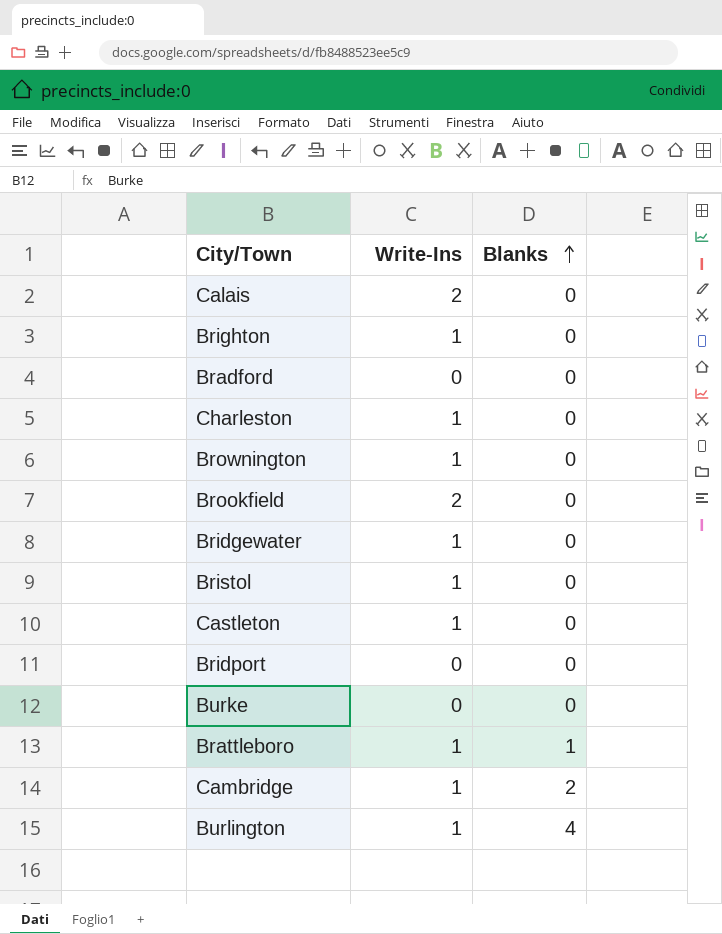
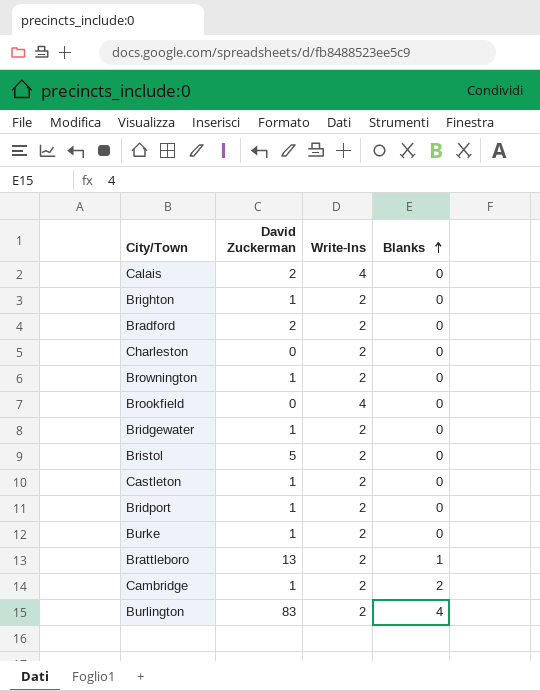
column David Zuckerman | position: none -> 2
Calais | Write-Ins: 2 -> 4
Brighton | Write-Ins: 1 -> 2
Bradford | Write-Ins: 0 -> 2
Charleston | Write-Ins: 1 -> 2
Brownington | Write-Ins: 1 -> 2
Brookfield | Write-Ins: 2 -> 4
Bridgewater | Write-Ins: 1 -> 2
Bristol | Write-Ins: 1 -> 2
Castleton | Write-Ins: 1 -> 2
Bridport | Write-Ins: 0 -> 2
Burke | Write-Ins: 0 -> 2
Brattleboro | Write-Ins: 1 -> 2
Cambridge | Write-Ins: 1 -> 2
Burlington | Write-Ins: 1 -> 2

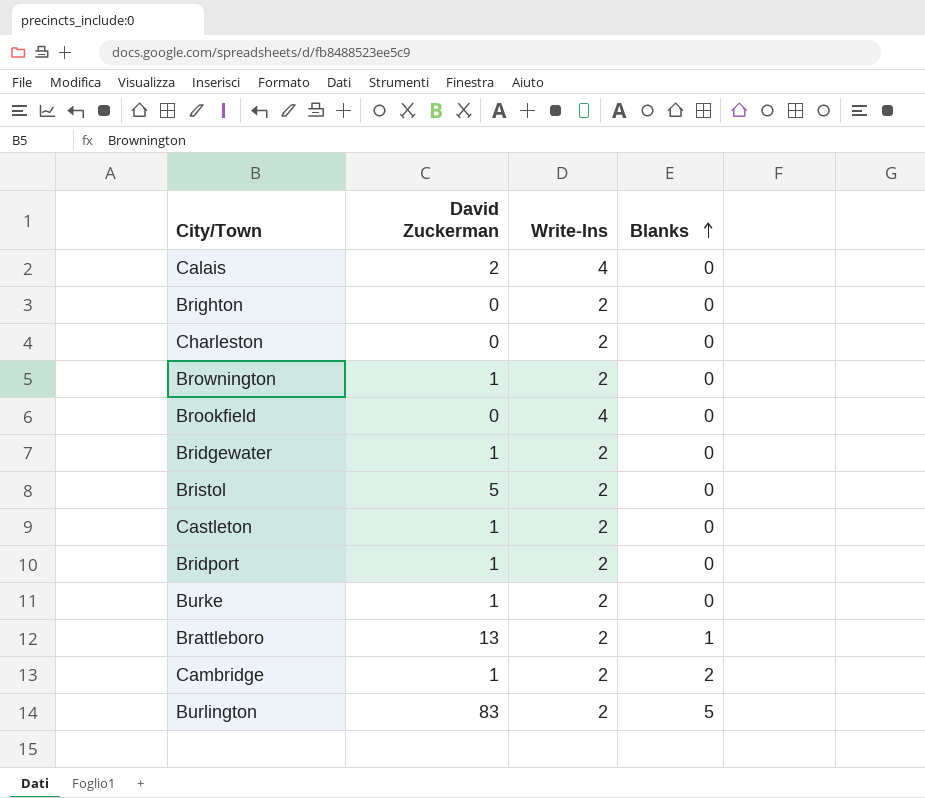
row Bradford: 2 | 2 | 0 -> none
Brighton | David Zuckerman: 1 -> 0
Burlington | Blanks: 4 -> 5

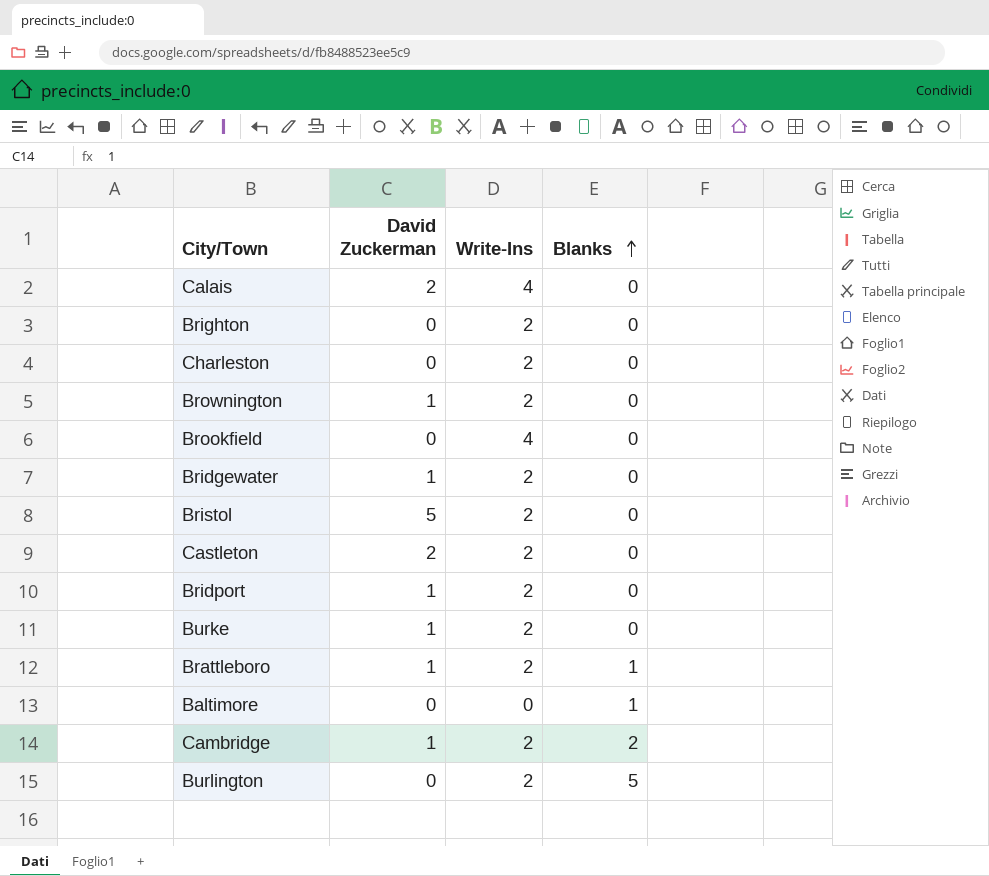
Castleton | David Zuckerman: 1 -> 2
Brattleboro | David Zuckerman: 13 -> 1
row Baltimore: none -> 0 | 0 | 1
Burlington | David Zuckerman: 83 -> 0

